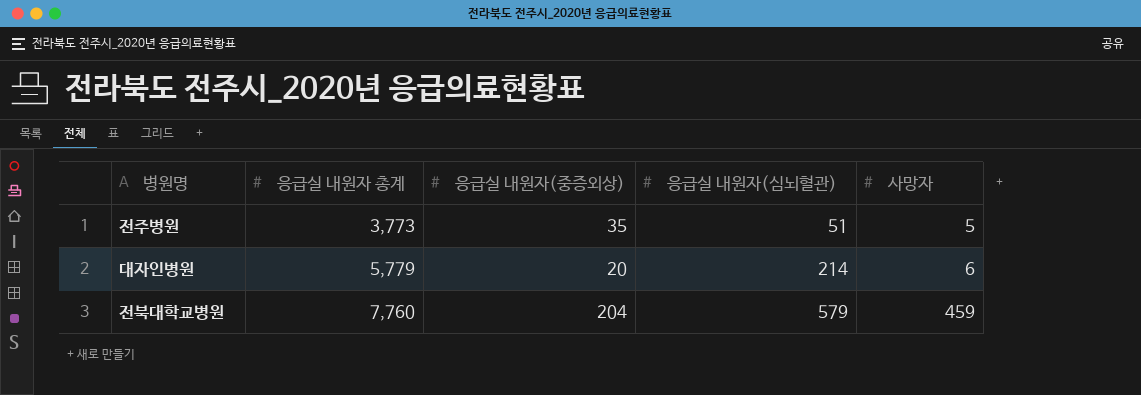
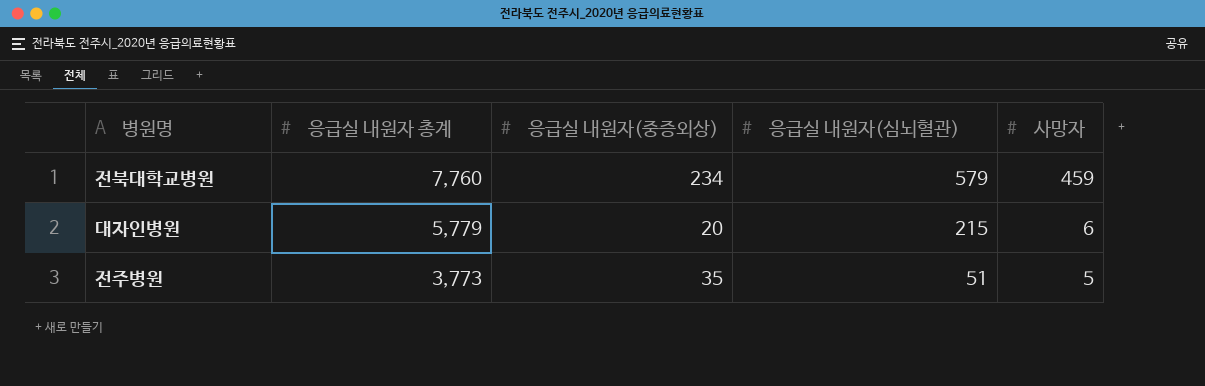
row order: 응급실 내원자 총계 ascending -> 응급실 내원자 총계 descending
전북대학교병원 | 응급실 내원자(중증외상): 204 -> 234
대자인병원 | 응급실 내원자(심뇌혈관): 214 -> 215

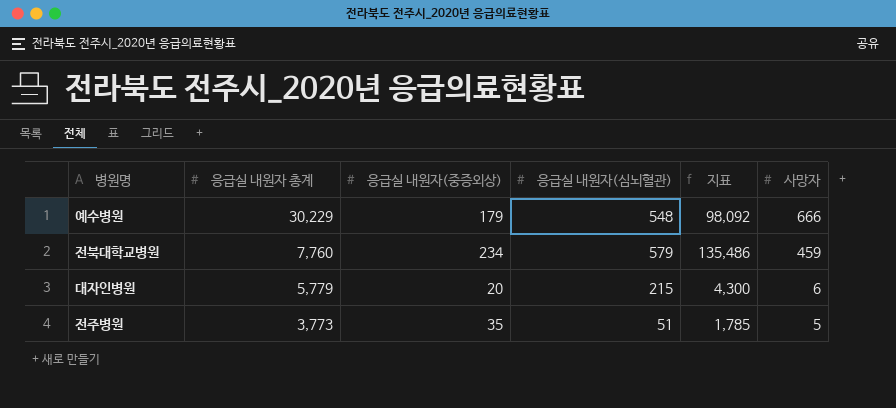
column 지표 | formula: none -> [응급실 내원자(중증외상)] * [응급실 내원자(심뇌혈관)]
row 예수병원: none -> 30,229 | 179 | 548 | 98,092 | 666

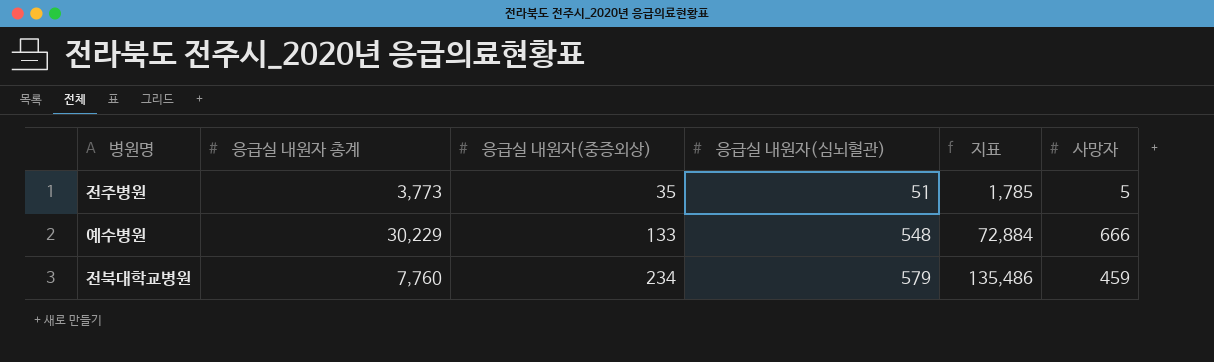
row order: 응급실 내원자 총계 descending -> 응급실 내원자(중증외상) ascending
row 대자인병원: 5,779 | 20 | 215 | 4,300 | 6 -> none
예수병원 | 응급실 내원자(중증외상): 179 -> 133
예수병원 | 지표: 98,092 -> 72,884

